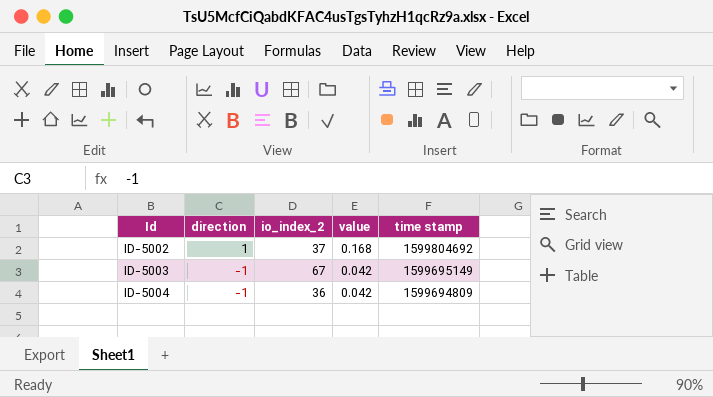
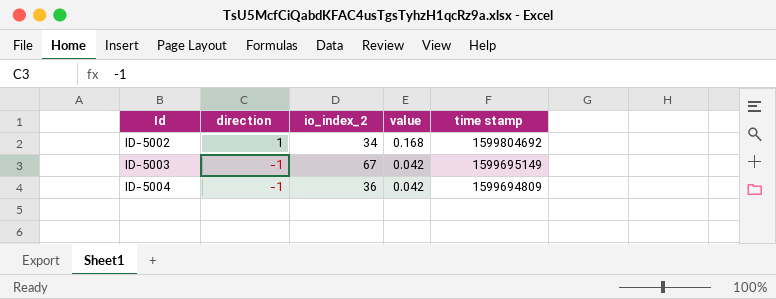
ID-5002 | io_index_2: 37 -> 34

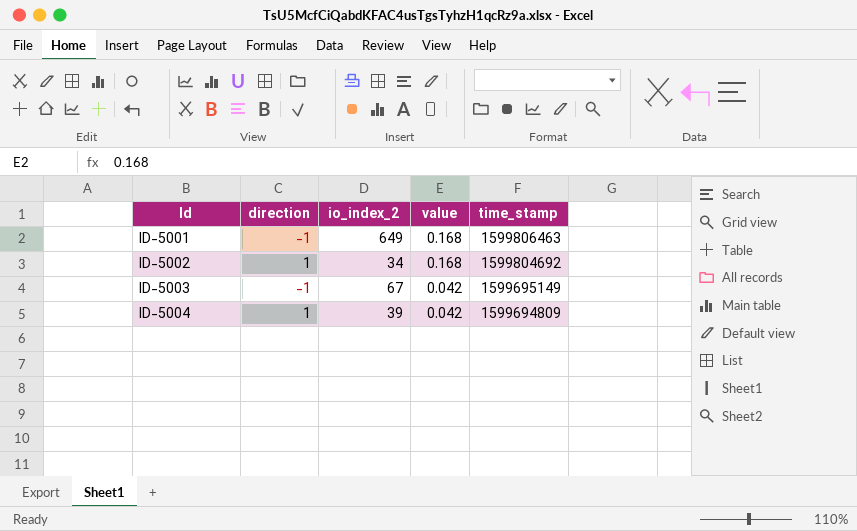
column name: time stamp -> time_stamp
row ID-5001: none -> -1 | 649 | 0.168 | 1599806463
ID-5004 | direction: -1 -> 1
ID-5004 | io_index_2: 36 -> 39

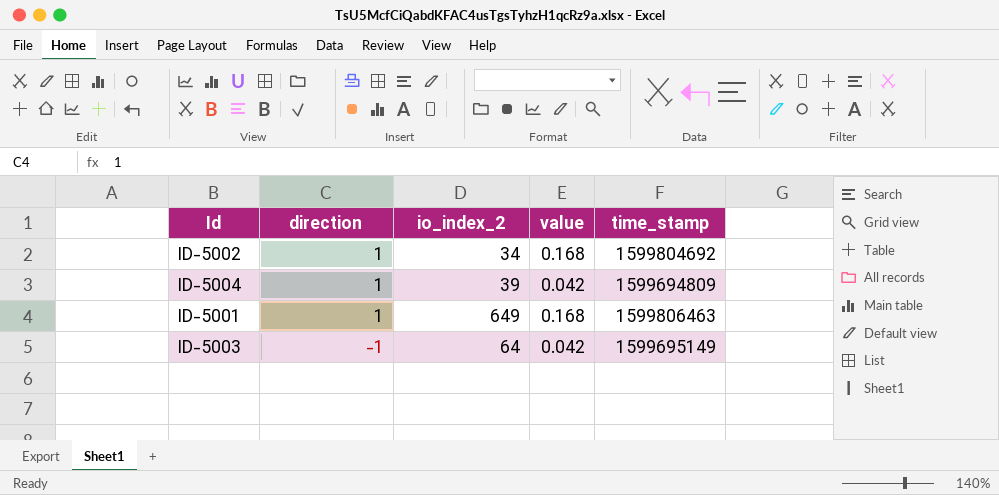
row order: Id ascending -> direction descending
ID-5001 | direction: -1 -> 1
ID-5003 | io_index_2: 67 -> 64

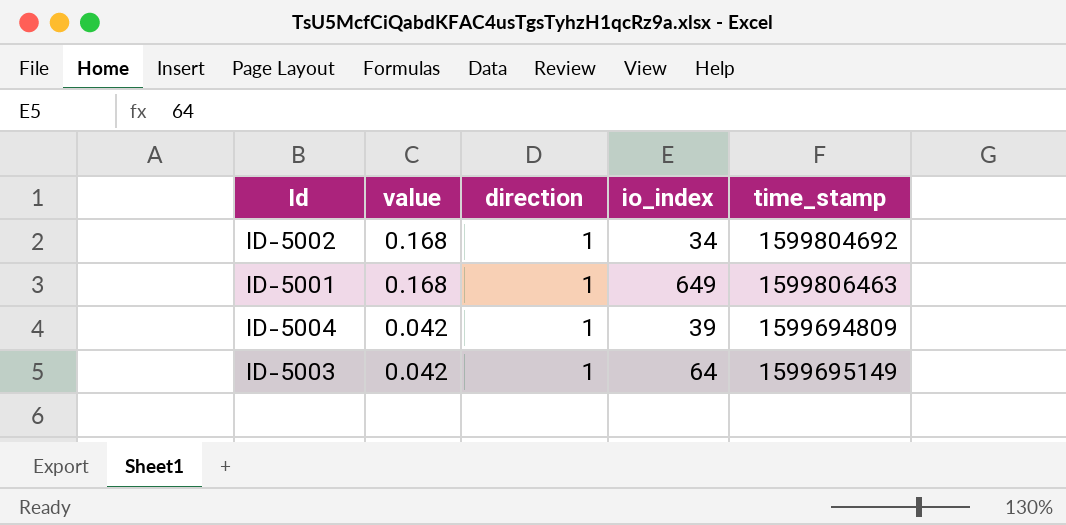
row order: direction descending -> value descending
column value | position: 4 -> 2
column name: io_index_2 -> io_index
ID-5003 | direction: -1 -> 1

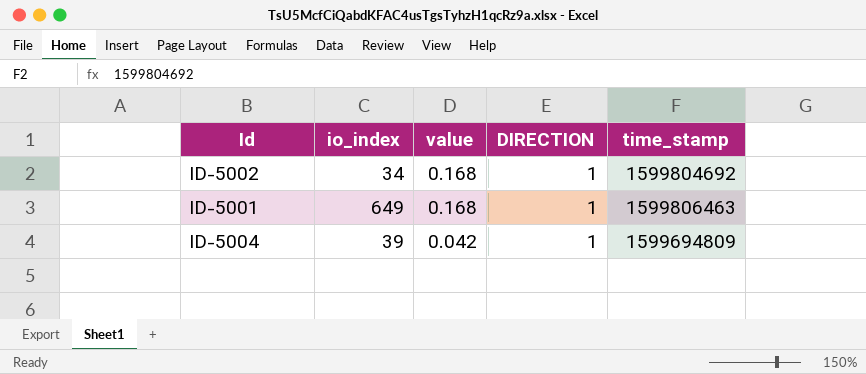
column io_index | position: 4 -> 2
column name: direction -> DIRECTION
row ID-5003: 0.042 | 1 | 64 | 1599695149 -> none

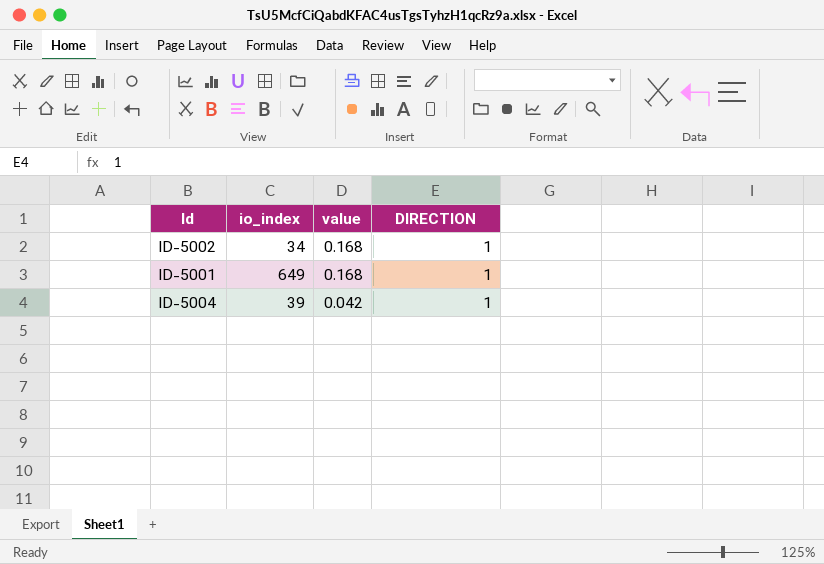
column time_stamp | position: 5 -> none

